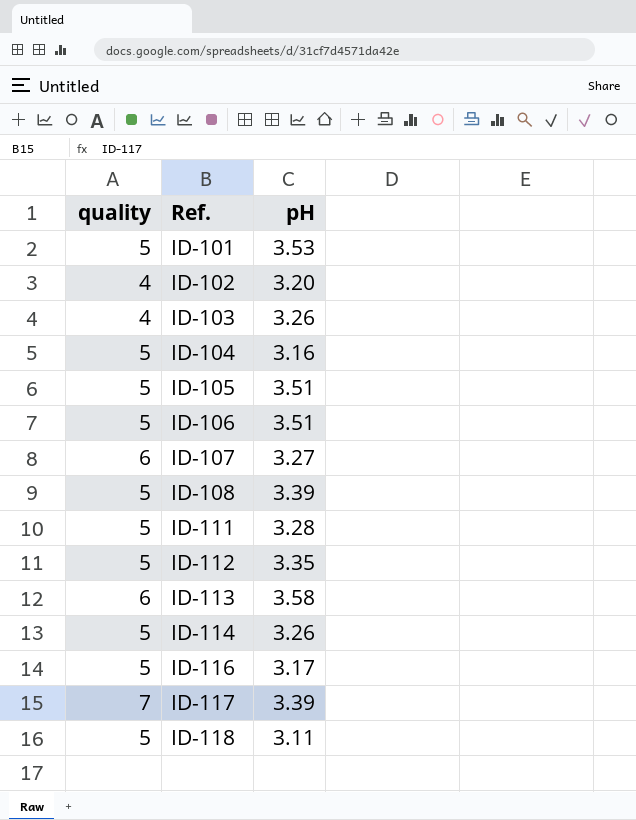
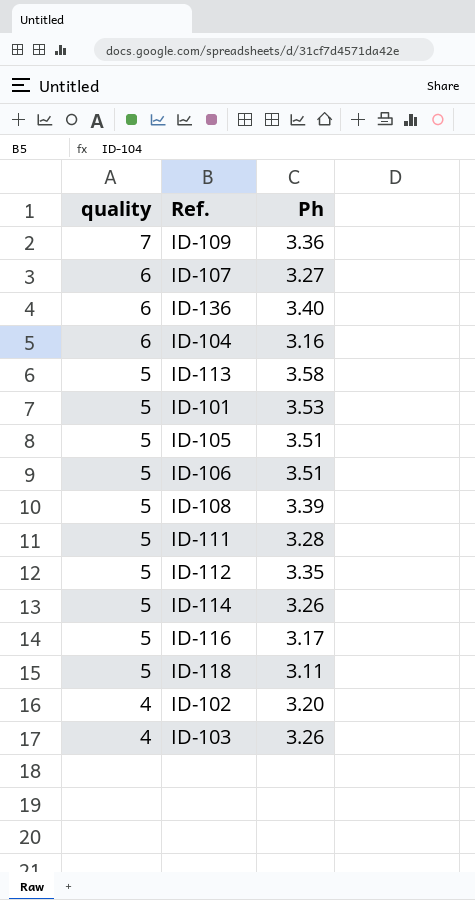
row order: Ref. ascending -> quality descending
column name: pH -> Ph
row ID-117: 7 | 3.39 -> none
row ID-109: none -> 7 | 3.36
row ID-136: none -> 6 | 3.40
ID-104 | quality: 5 -> 6
ID-113 | quality: 6 -> 5

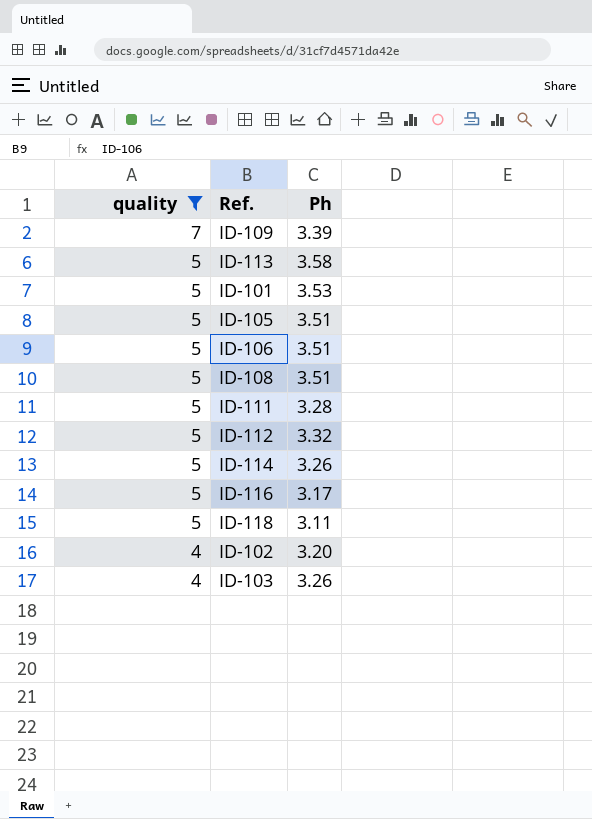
filter: none -> quality != 6
ID-109 | Ph: 3.36 -> 3.39
ID-108 | Ph: 3.39 -> 3.51
ID-112 | Ph: 3.35 -> 3.32

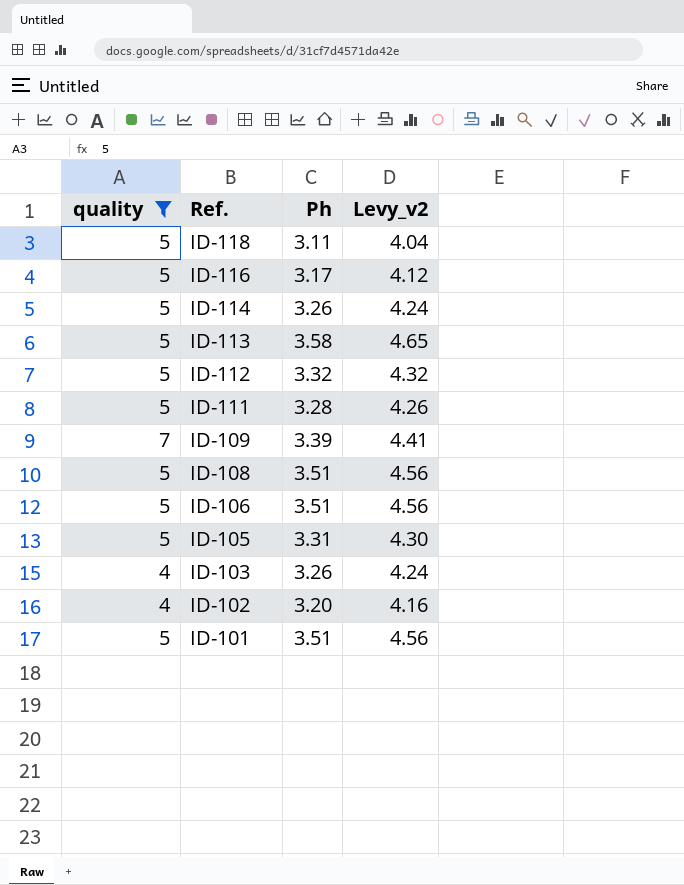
row order: quality descending -> Ref. descending
column Levy_v2 | formula: none -> [Ph] * 1.3
ID-105 | Ph: 3.51 -> 3.31
ID-101 | Ph: 3.53 -> 3.51

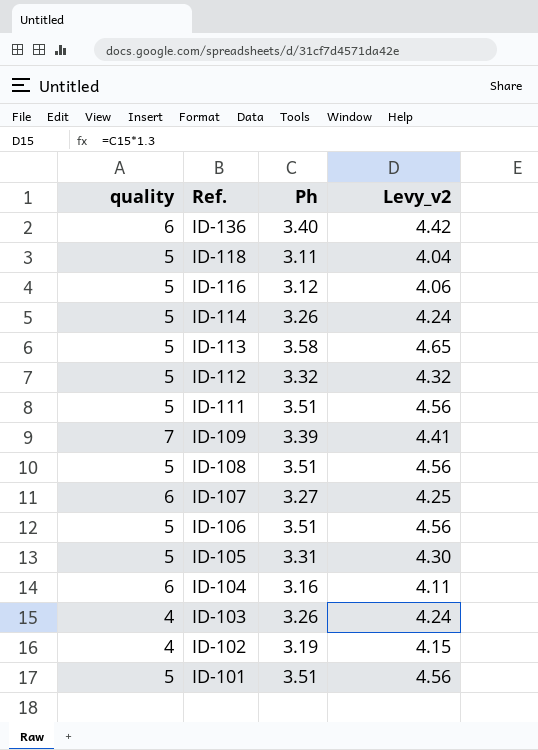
filter: quality != 6 -> none
ID-116 | Ph: 3.17 -> 3.12
ID-116 | Levy_v2: 4.12 -> 4.06
ID-111 | Ph: 3.28 -> 3.51
ID-111 | Levy_v2: 4.26 -> 4.56
ID-102 | Ph: 3.20 -> 3.19
ID-102 | Levy_v2: 4.16 -> 4.15

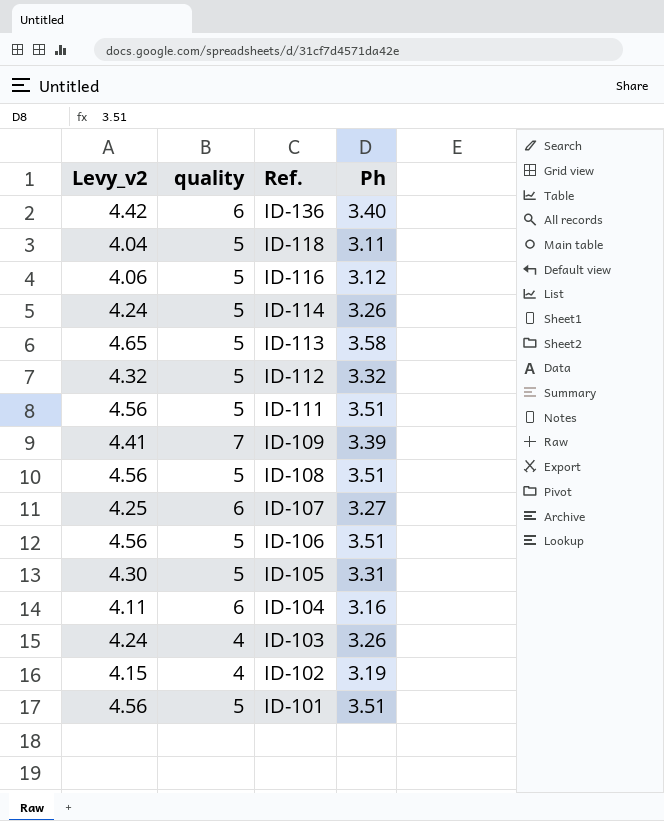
column Levy_v2 | position: 4 -> 1

